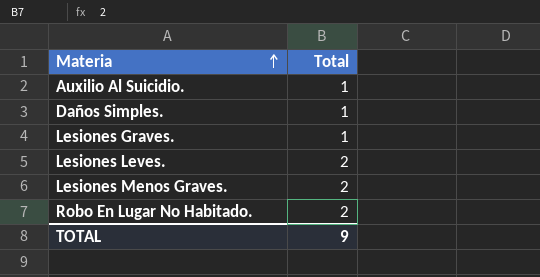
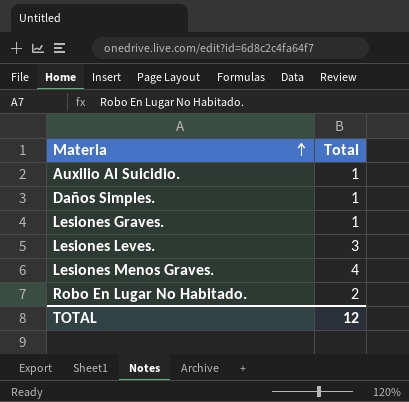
Lesiones Leves. | Total: 2 -> 3
Lesiones Menos Graves. | Total: 2 -> 4
TOTAL | Total: 9 -> 12

